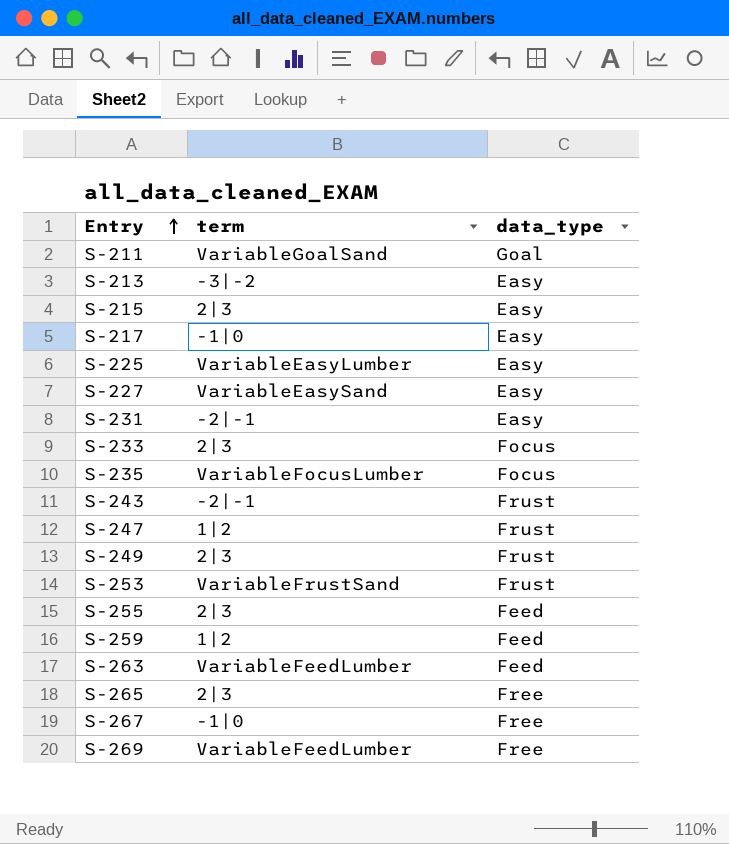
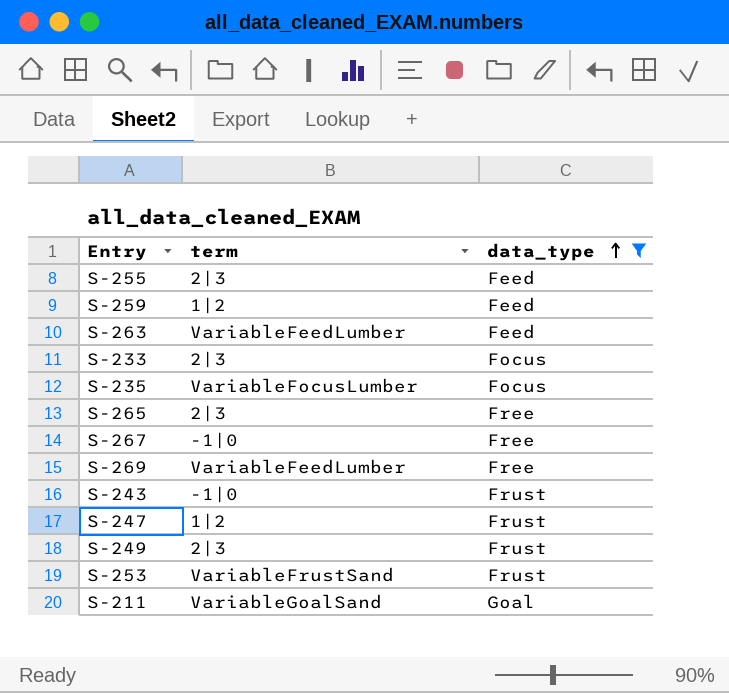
filter: none -> data_type != Easy
row order: Entry ascending -> data_type ascending
S-243 | term: -2|-1 -> -1|0

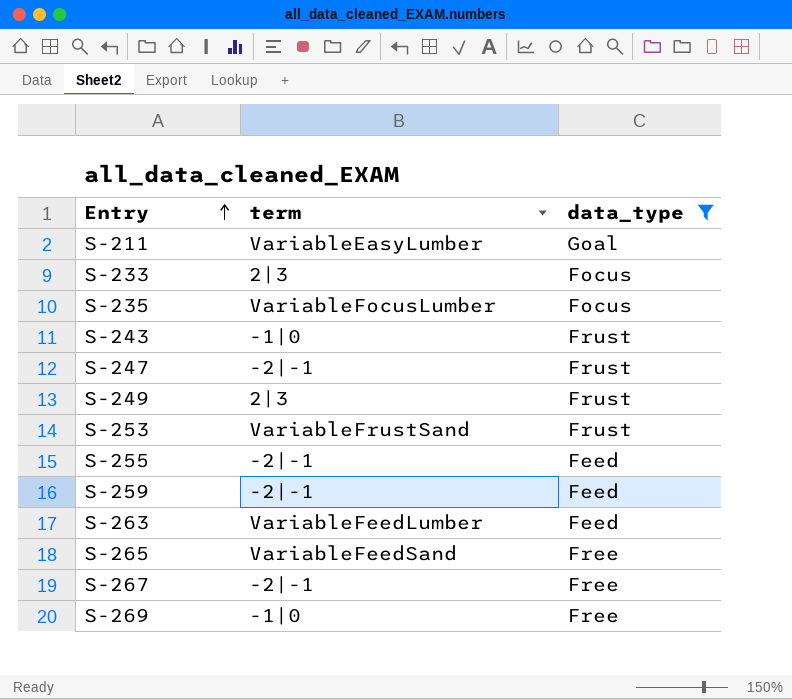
row order: data_type ascending -> Entry ascending
S-211 | term: VariableGoalSand -> VariableEasyLumber
S-247 | term: 1|2 -> -2|-1
S-255 | term: 2|3 -> -2|-1
S-259 | term: 1|2 -> -2|-1
S-265 | term: 2|3 -> VariableFeedSand
S-267 | term: -1|0 -> -2|-1
S-269 | term: VariableFeedLumber -> -1|0

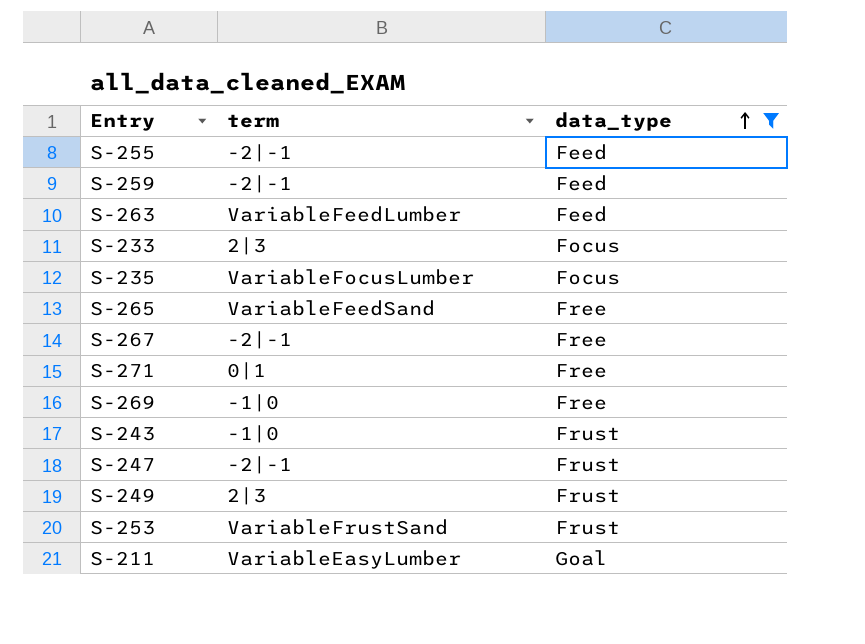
row order: Entry ascending -> data_type ascending
row S-271: none -> 0|1 | Free

